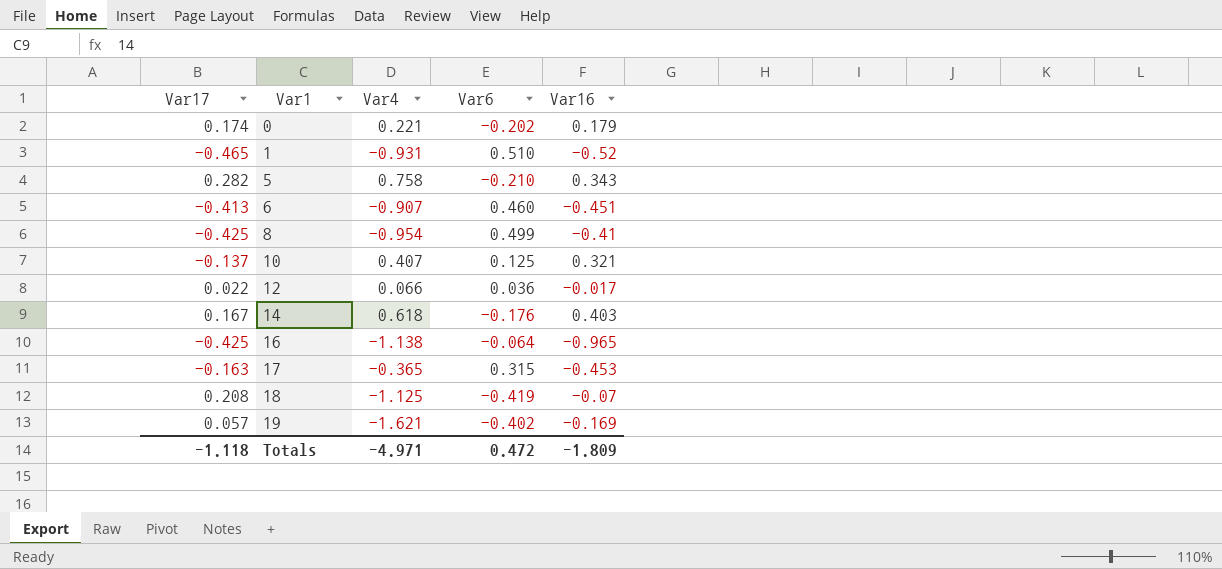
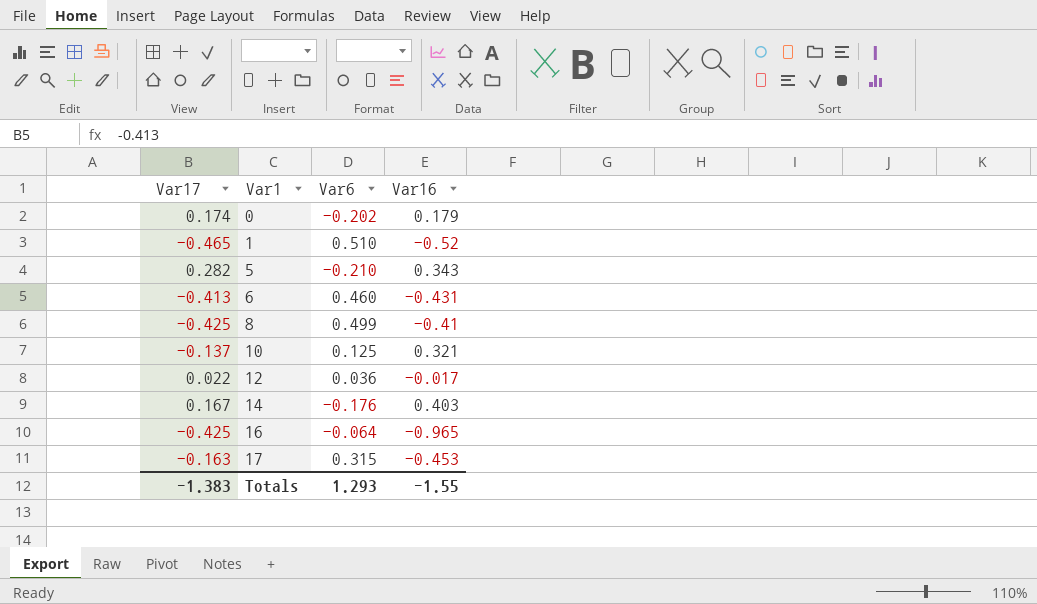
column Var4 | position: 3 -> none
row 18: 0.208 | -1.125 | -0.419 | -0.07 -> none
row 19: 0.057 | -1.621 | -0.402 | -0.169 -> none
6 | Var16: -0.451 -> -0.431
Totals | Var17: -1.118 -> -1.383
Totals | Var6: 0.472 -> 1.293
Totals | Var16: -1.809 -> -1.55

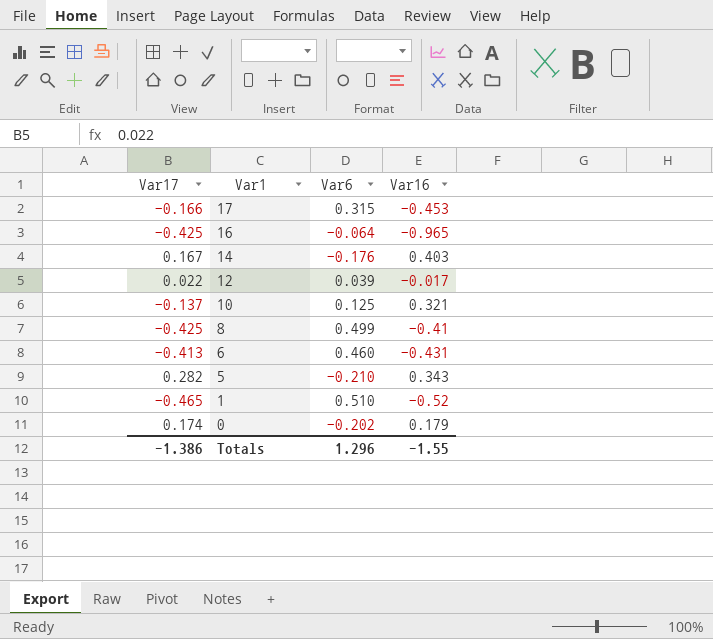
row order: Var1 ascending -> Var1 descending
17 | Var17: -0.163 -> -0.166
12 | Var6: 0.036 -> 0.039
Totals | Var17: -1.383 -> -1.386
Totals | Var6: 1.293 -> 1.296

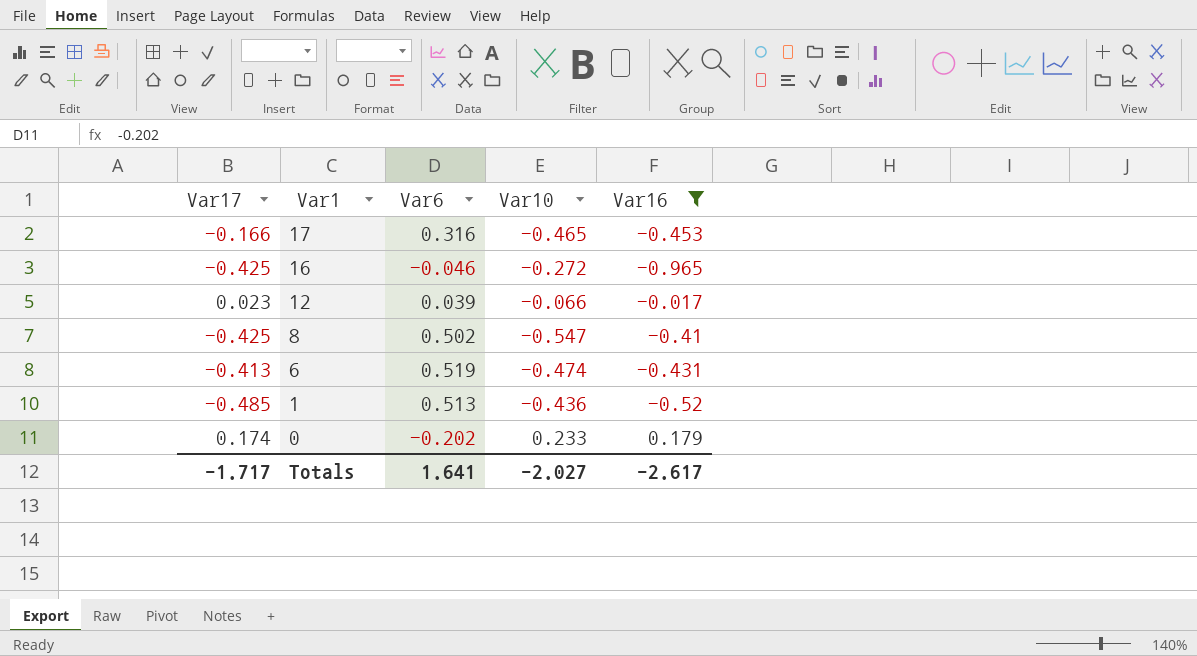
filter: none -> Var16 <= 0.179
column Var10 | position: none -> 4
17 | Var6: 0.315 -> 0.316
16 | Var6: -0.064 -> -0.046
12 | Var17: 0.022 -> 0.023
8 | Var6: 0.499 -> 0.502
6 | Var6: 0.460 -> 0.519
1 | Var17: -0.465 -> -0.485
1 | Var6: 0.510 -> 0.513
Totals | Var17: -1.386 -> -1.717
Totals | Var6: 1.296 -> 1.641
Totals | Var16: -1.55 -> -2.617

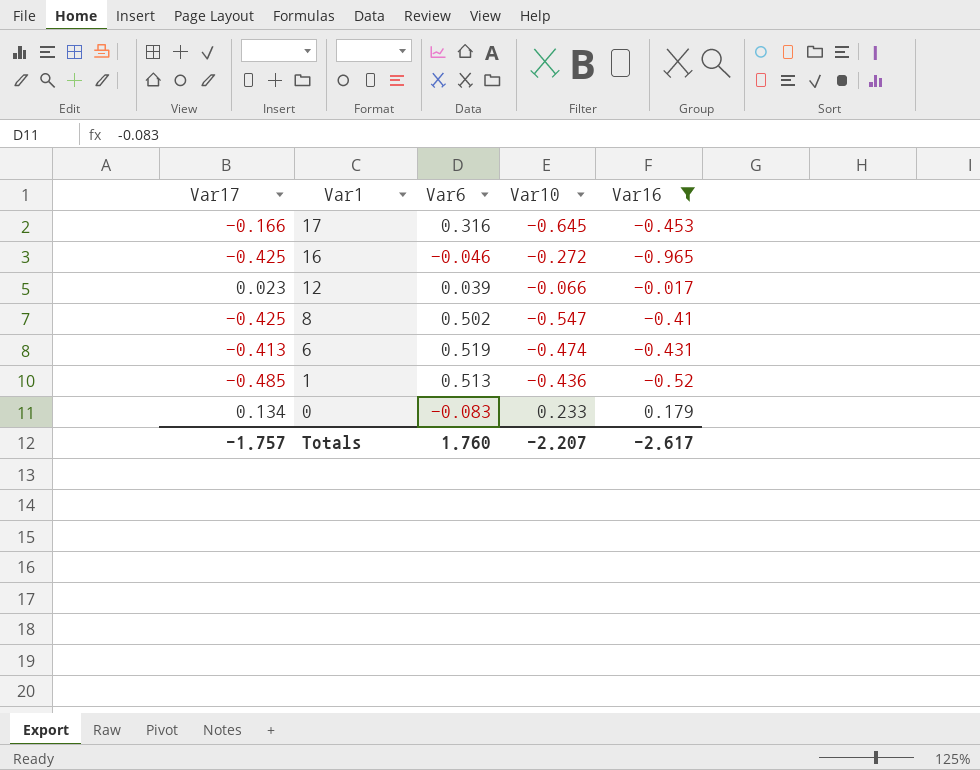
17 | Var10: -0.465 -> -0.645
0 | Var17: 0.174 -> 0.134
0 | Var6: -0.202 -> -0.083
Totals | Var17: -1.717 -> -1.757
Totals | Var6: 1.641 -> 1.760
Totals | Var10: -2.027 -> -2.207

